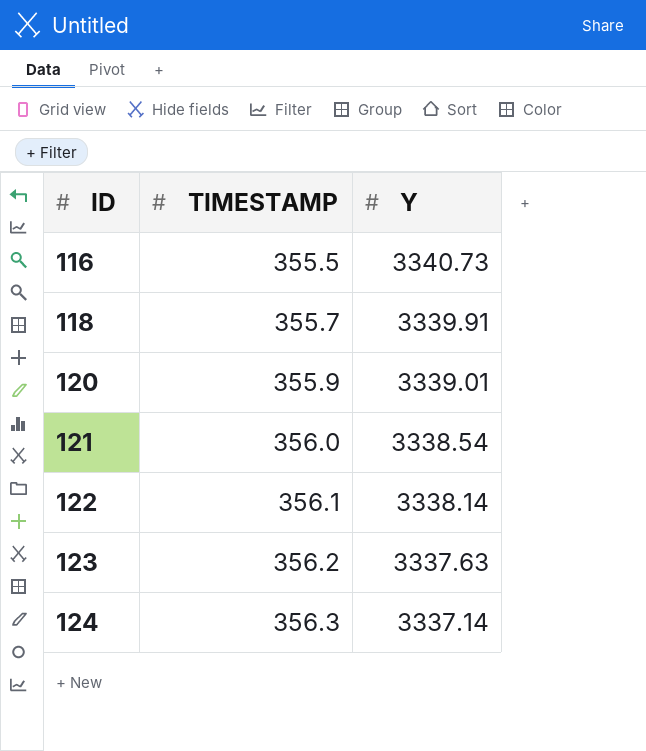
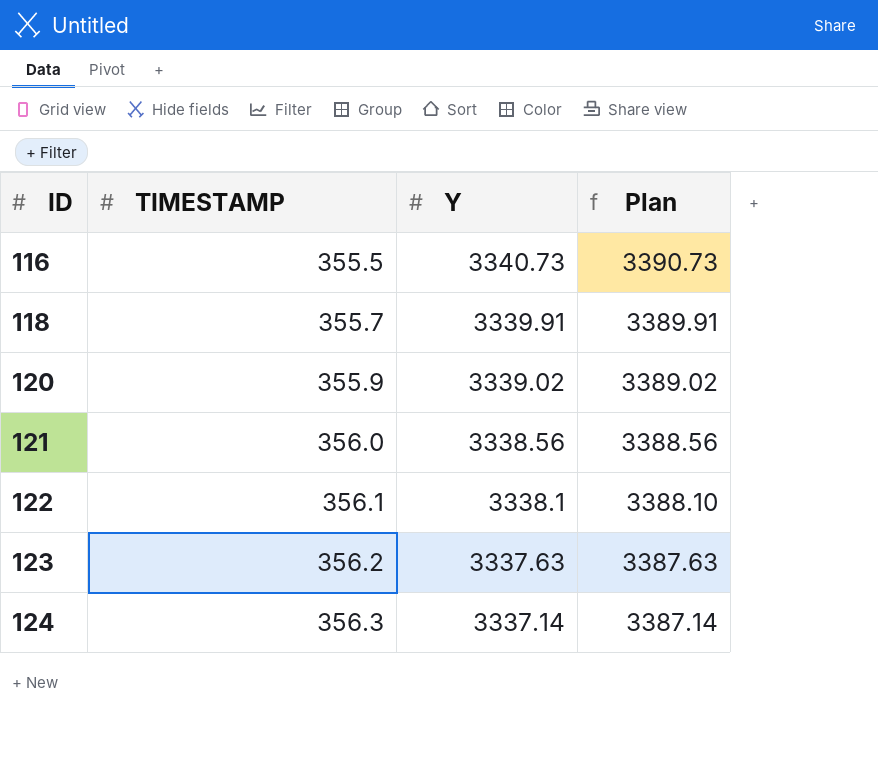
column Plan | formula: none -> [Y] + 50
120 | Y: 3339.01 -> 3339.02
121 | Y: 3338.54 -> 3338.56
122 | Y: 3338.14 -> 3338.1

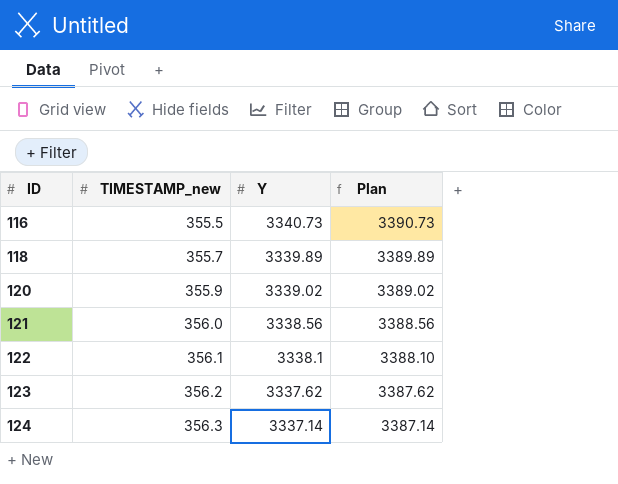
column name: TIMESTAMP -> TIMESTAMP_new
118 | Y: 3339.91 -> 3339.89
118 | Plan: 3389.91 -> 3389.89
123 | Y: 3337.63 -> 3337.62
123 | Plan: 3387.63 -> 3387.62

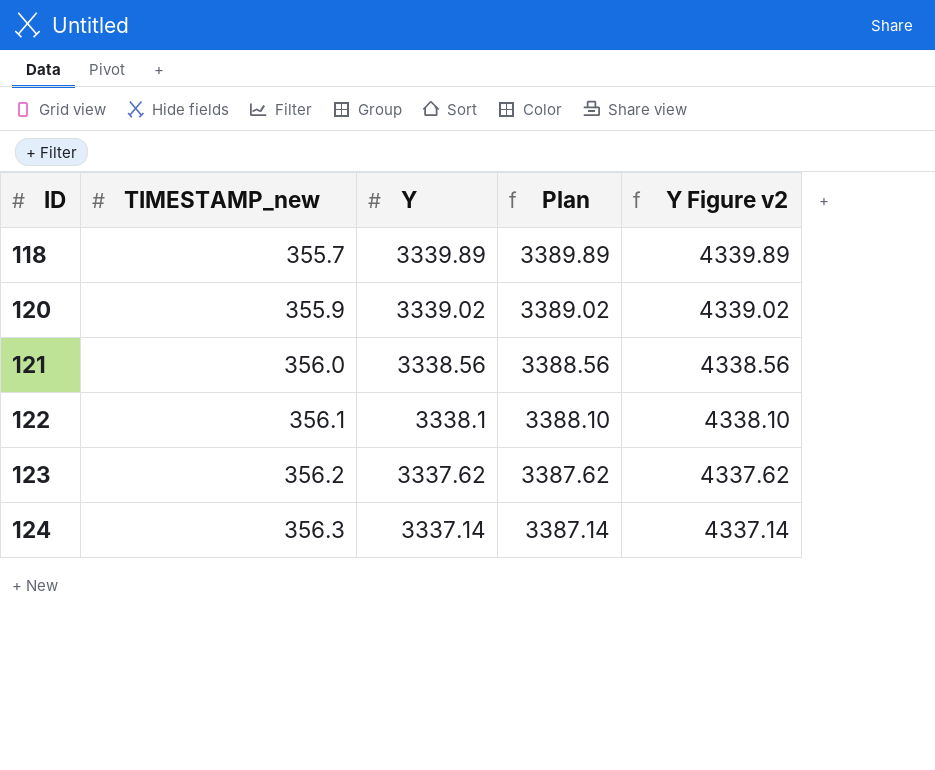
column Y Figure v2 | formula: none -> [Y] + 1000
row 116: 355.5 | 3340.73 | 3390.73 -> none

